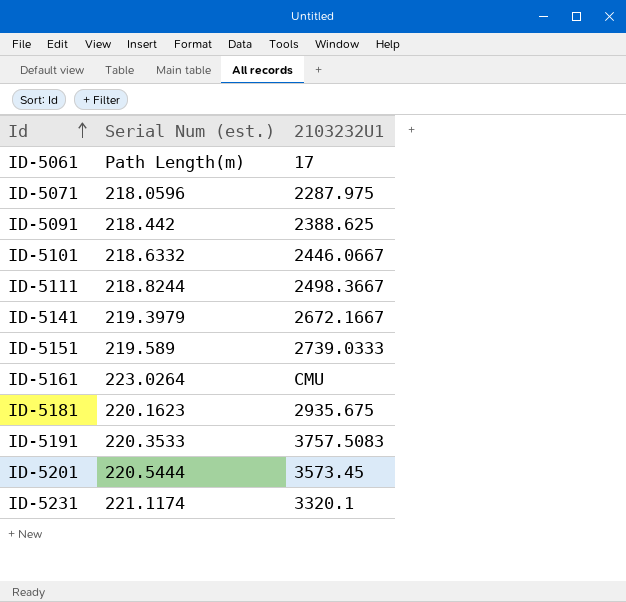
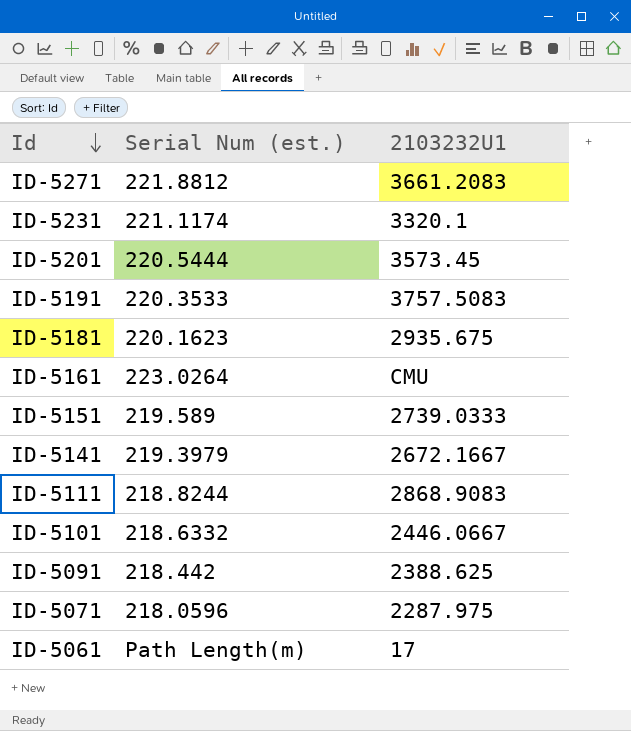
row order: Id ascending -> Id descending
row ID-5271: none -> 221.8812 | 3661.2083
ID-5111 | 2103232U1: 2498.3667 -> 2868.9083

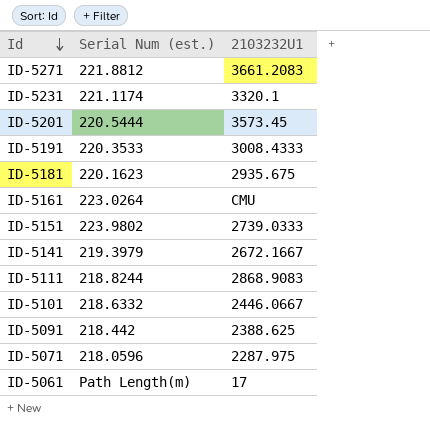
ID-5191 | 2103232U1: 3757.5083 -> 3008.4333
ID-5151 | Serial Num (est.): 219.589 -> 223.9802

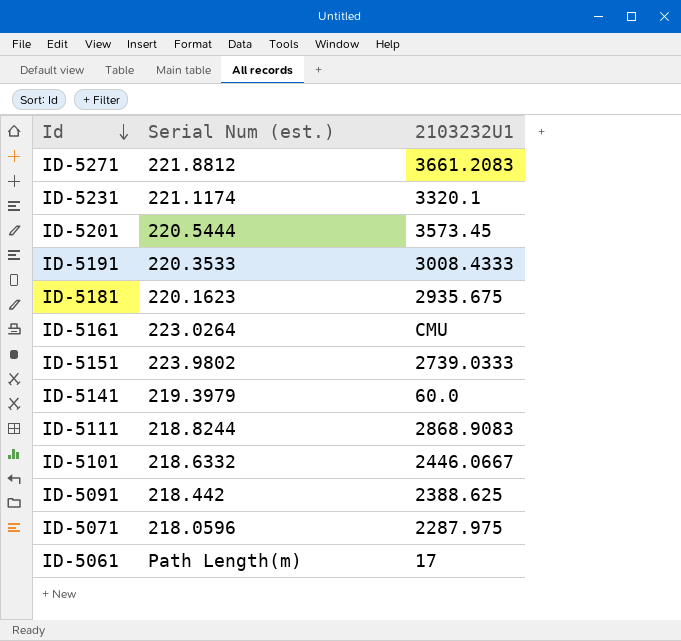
ID-5141 | 2103232U1: 2672.1667 -> 60.0

